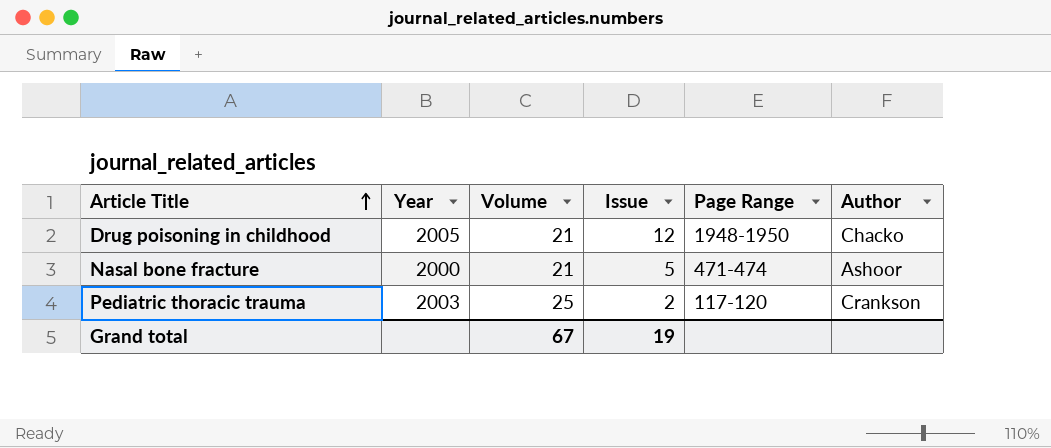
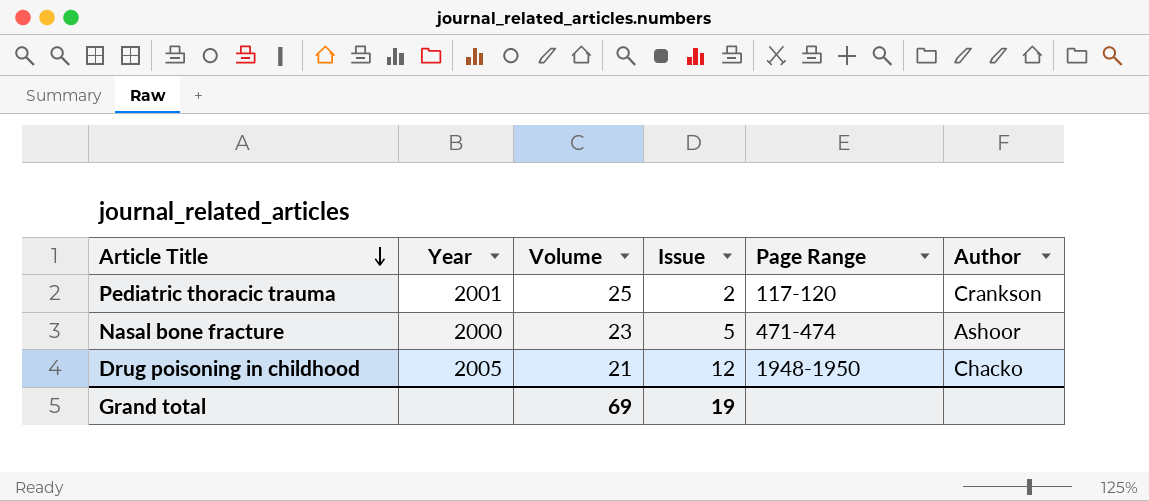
row order: Article Title ascending -> Article Title descending
Pediatric thoracic trauma | Year: 2003 -> 2001
Nasal bone fracture | Volume: 21 -> 23
Grand total | Volume: 67 -> 69

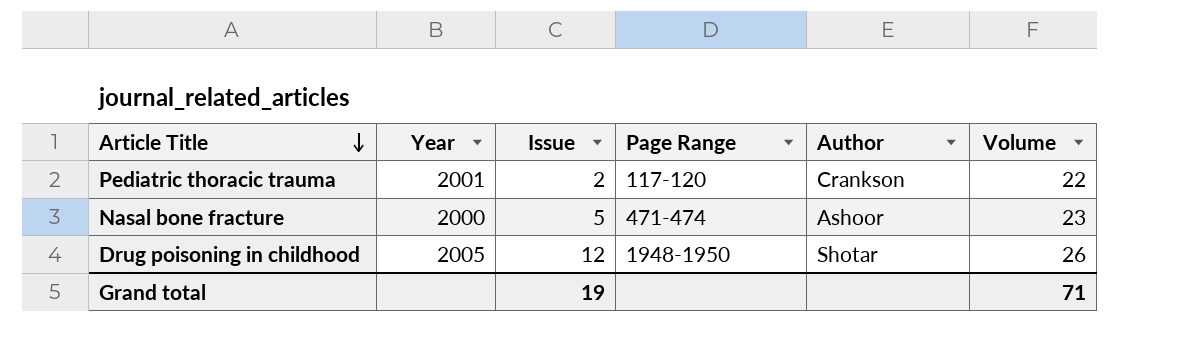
column Volume | position: 3 -> 6
Pediatric thoracic trauma | Volume: 25 -> 22
Drug poisoning in childhood | Author: Chacko -> Shotar
Drug poisoning in childhood | Volume: 21 -> 26
Grand total | Volume: 69 -> 71

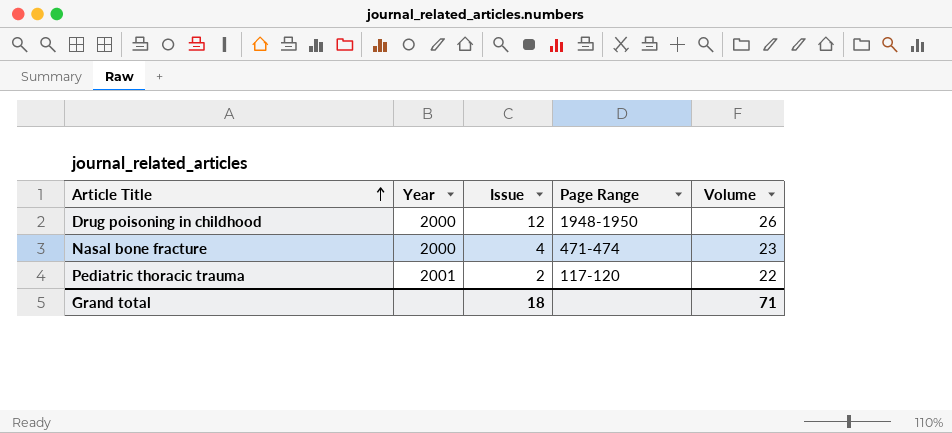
row order: Article Title descending -> Article Title ascending
column Author | position: 5 -> none
Drug poisoning in childhood | Year: 2005 -> 2000
Nasal bone fracture | Issue: 5 -> 4
Grand total | Issue: 19 -> 18

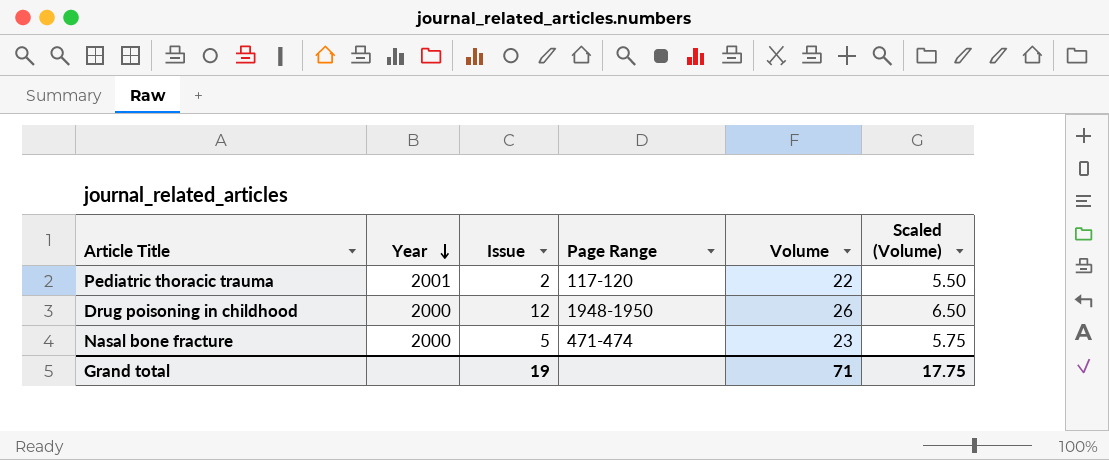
row order: Article Title ascending -> Year descending
column Scaled (Volume) | formula: none -> [Volume] * 0.25
Nasal bone fracture | Issue: 4 -> 5
Grand total | Issue: 18 -> 19

